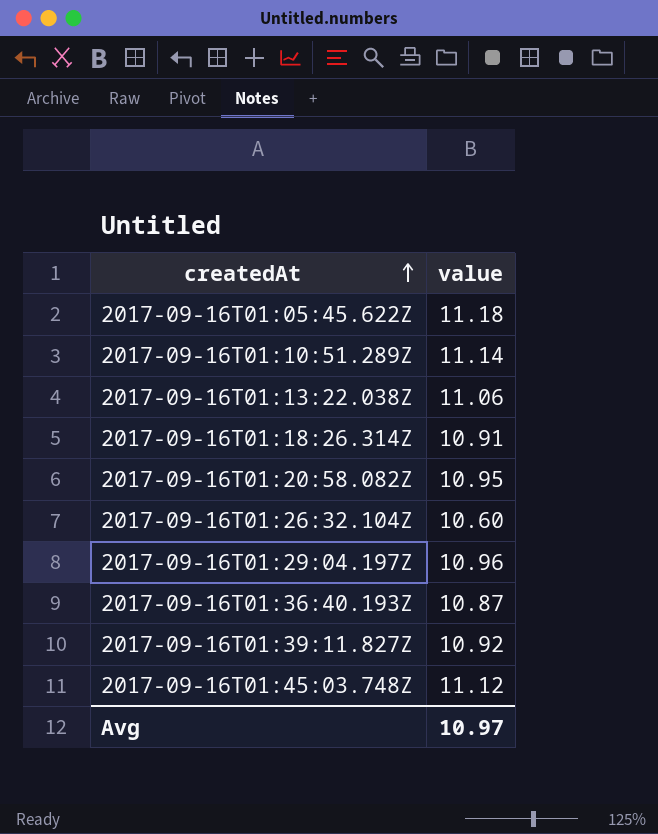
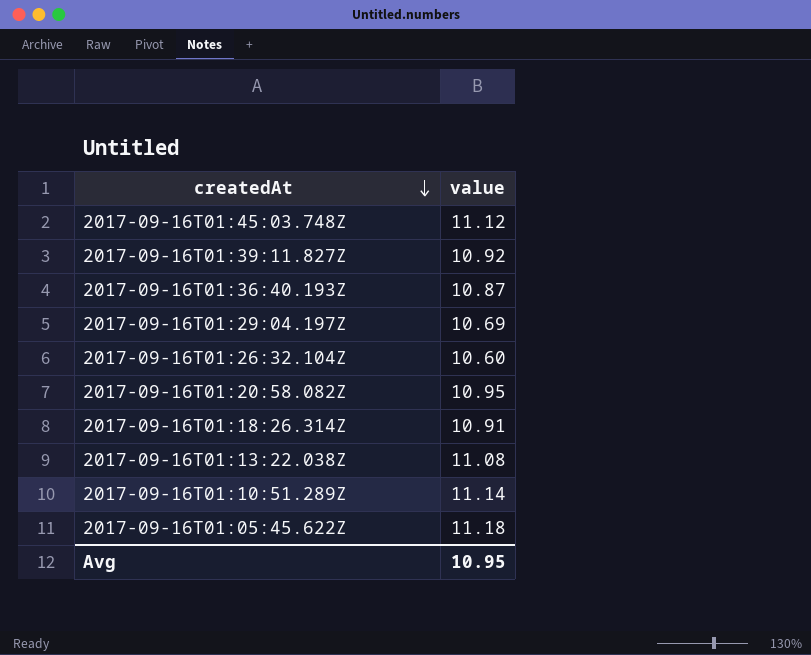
row order: createdAt ascending -> createdAt descending
2017-09-16T01:29:04.197Z | value: 10.96 -> 10.69
2017-09-16T01:13:22.038Z | value: 11.06 -> 11.08
Avg | value: 10.97 -> 10.95

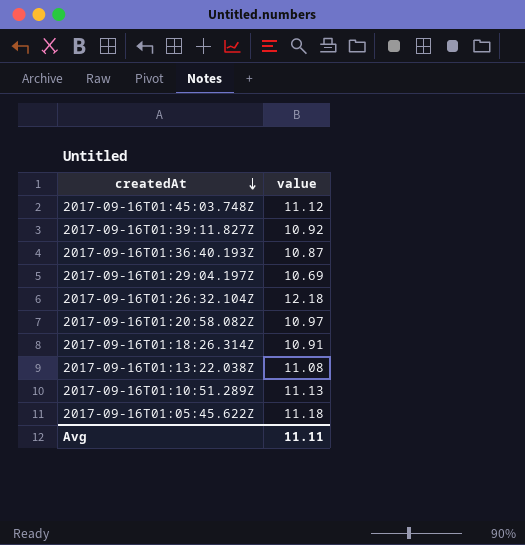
2017-09-16T01:26:32.104Z | value: 10.60 -> 12.18
2017-09-16T01:20:58.082Z | value: 10.95 -> 10.97
2017-09-16T01:10:51.289Z | value: 11.14 -> 11.13
Avg | value: 10.95 -> 11.11

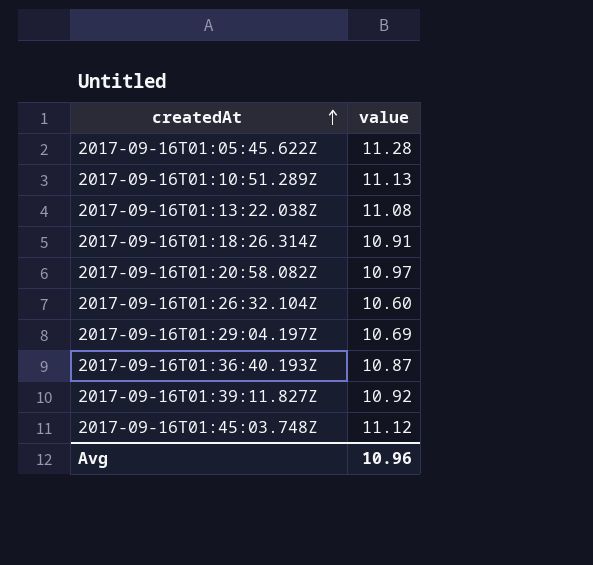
row order: createdAt descending -> createdAt ascending
2017-09-16T01:05:45.622Z | value: 11.18 -> 11.28
2017-09-16T01:26:32.104Z | value: 12.18 -> 10.60
Avg | value: 11.11 -> 10.96

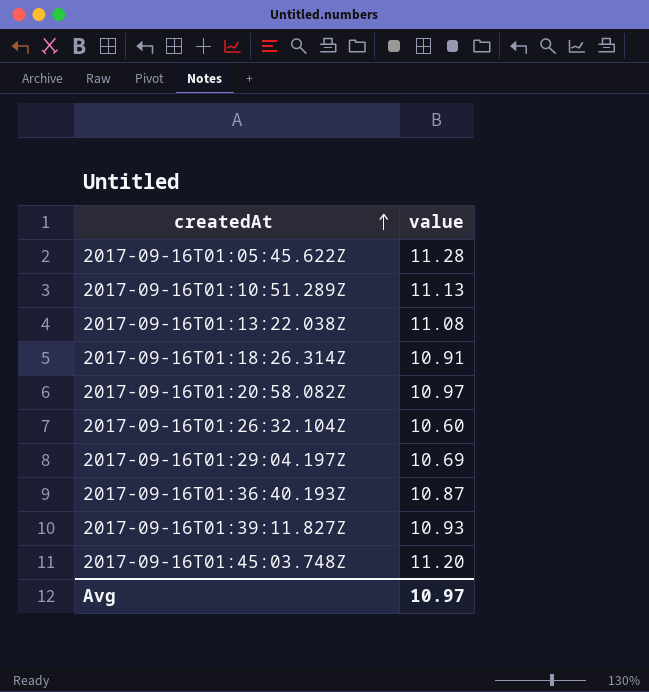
2017-09-16T01:39:11.827Z | value: 10.92 -> 10.93
2017-09-16T01:45:03.748Z | value: 11.12 -> 11.20
Avg | value: 10.96 -> 10.97

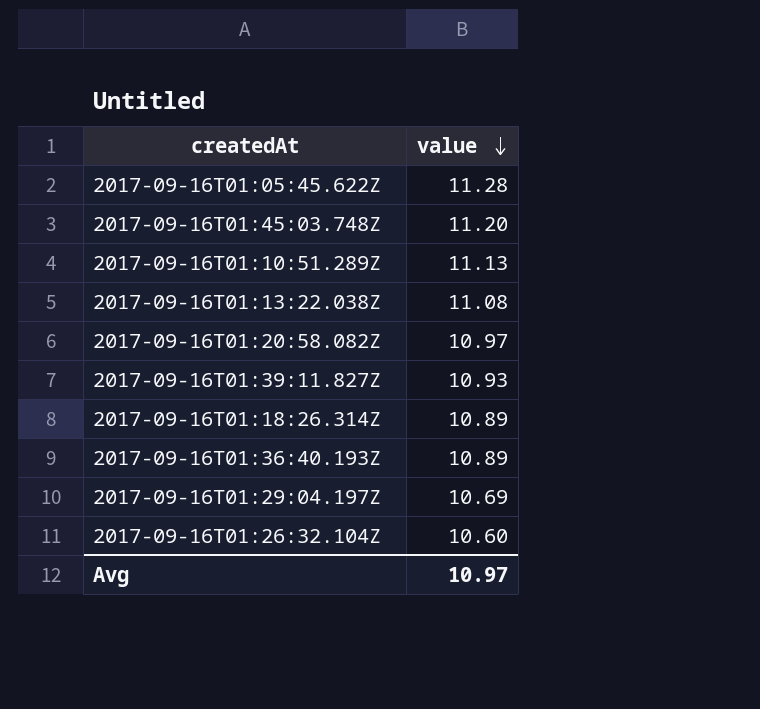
row order: createdAt ascending -> value descending
2017-09-16T01:18:26.314Z | value: 10.91 -> 10.89
2017-09-16T01:36:40.193Z | value: 10.87 -> 10.89

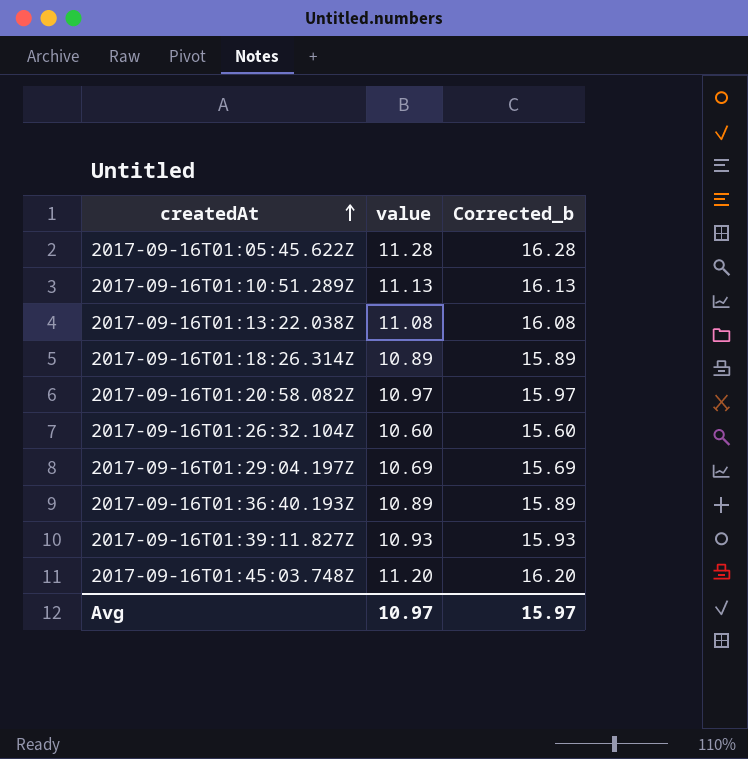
row order: value descending -> createdAt ascending
column Corrected_b | formula: none -> [value] + 5

